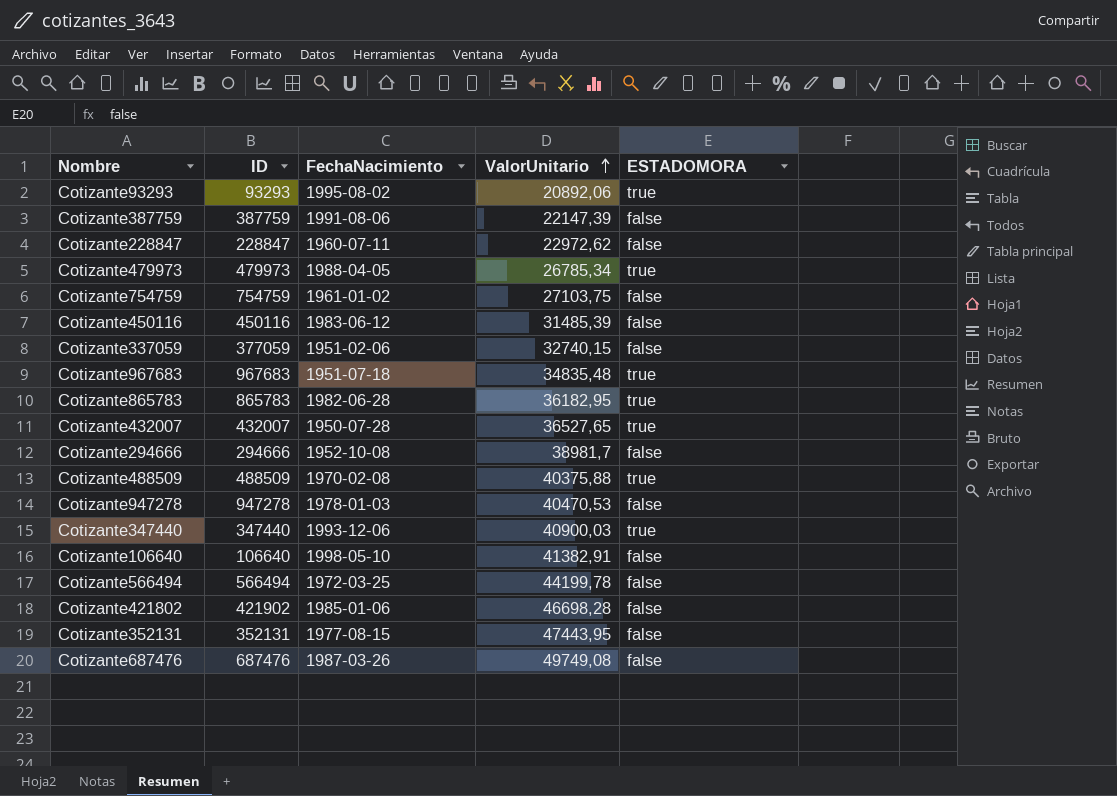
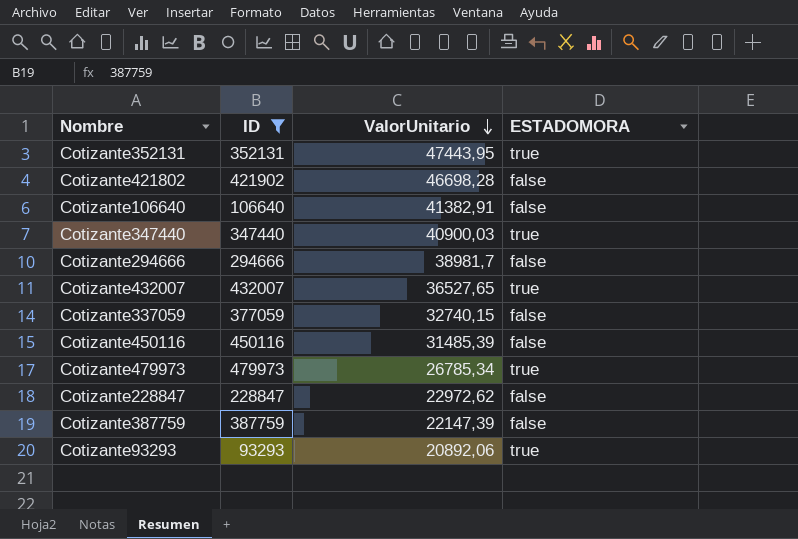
filter: none -> ID <= 479973
row order: ValorUnitario ascending -> ValorUnitario descending
column FechaNacimiento | position: 3 -> none
Cotizante352131 | ESTADOMORA: false -> true

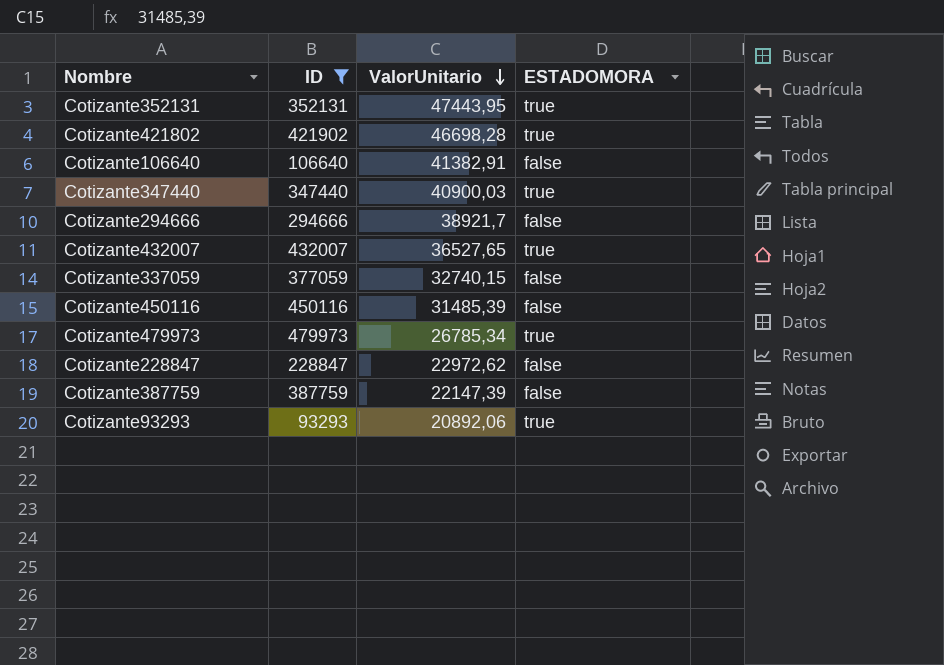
Cotizante421802 | ESTADOMORA: false -> true
Cotizante294666 | ValorUnitario: 38981,7 -> 38921,7

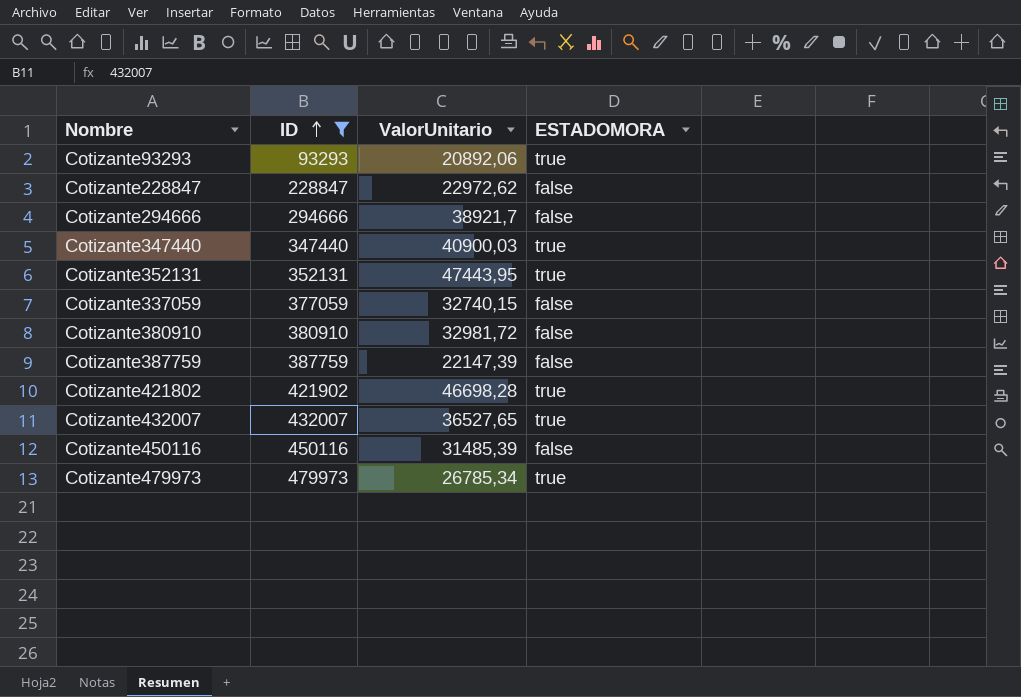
row order: ValorUnitario descending -> ID ascending
row Cotizante106640: 106640 | 41382,91 | false -> none
row Cotizante380910: none -> 380910 | 32981,72 | false

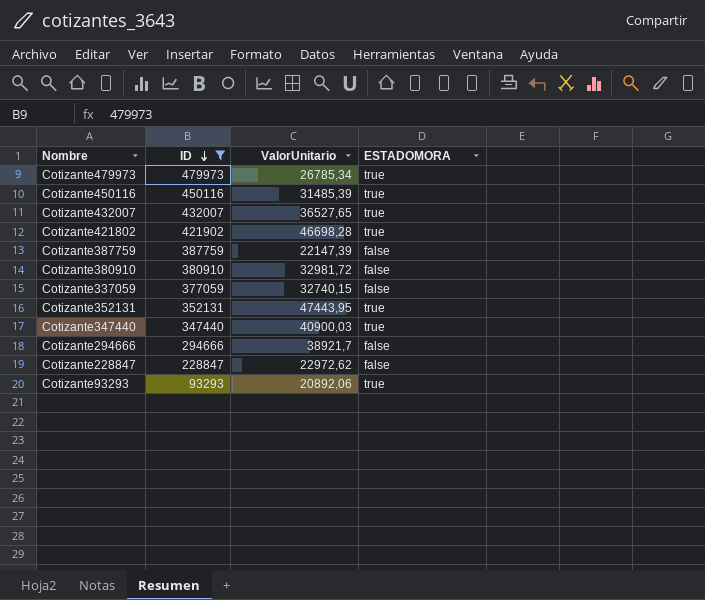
row order: ID ascending -> ID descending
Cotizante450116 | ESTADOMORA: false -> true

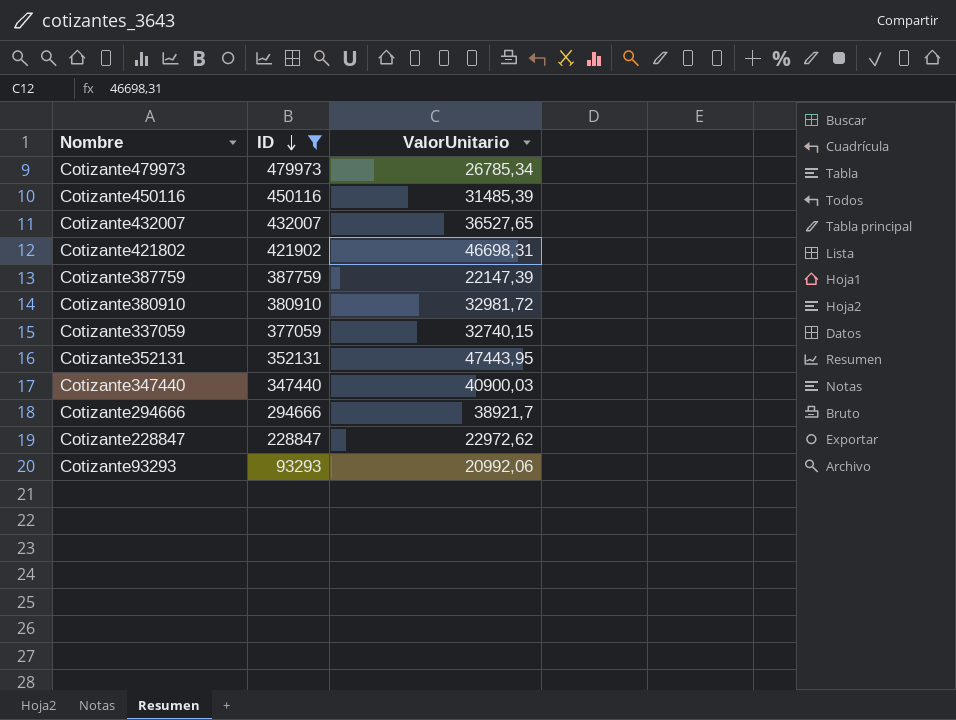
column ESTADOMORA | position: 4 -> none
Cotizante421802 | ValorUnitario: 46698,28 -> 46698,31
Cotizante93293 | ValorUnitario: 20892,06 -> 20992,06

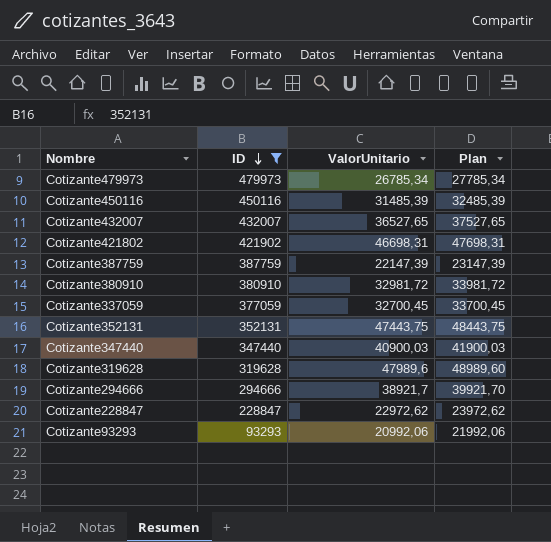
column Plan | formula: none -> [ValorUnitario] + 1000
Cotizante337059 | ValorUnitario: 32740,15 -> 32700,45
Cotizante352131 | ValorUnitario: 47443,95 -> 47443,75
row Cotizante319628: none -> 319628 | 47989,6 | 48989,60

